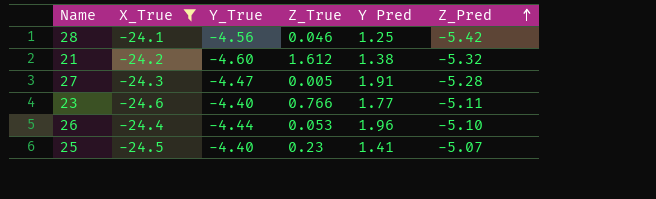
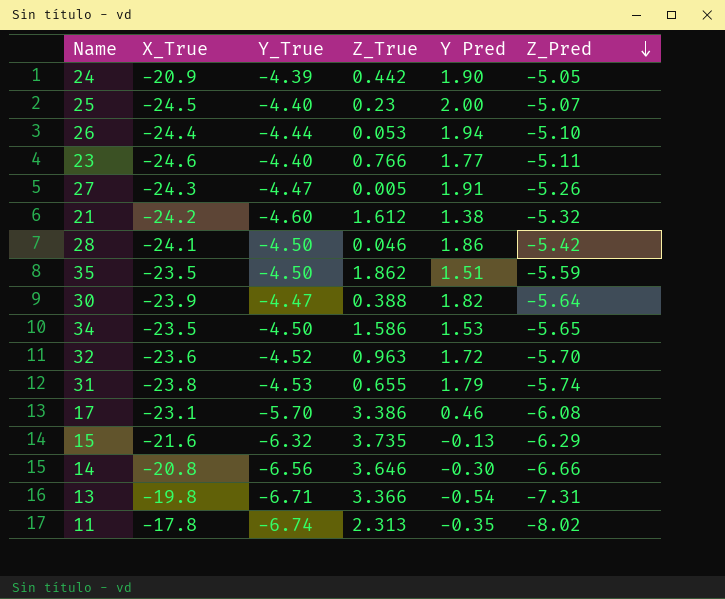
filter: X_True <= -24.1 -> none
row order: Z_Pred ascending -> Z_Pred descending
25 | Y Pred: 1.41 -> 2.00
26 | Y Pred: 1.96 -> 1.94
27 | Z_Pred: -5.28 -> -5.26
28 | Y_True: -4.56 -> -4.50
28 | Y Pred: 1.25 -> 1.86

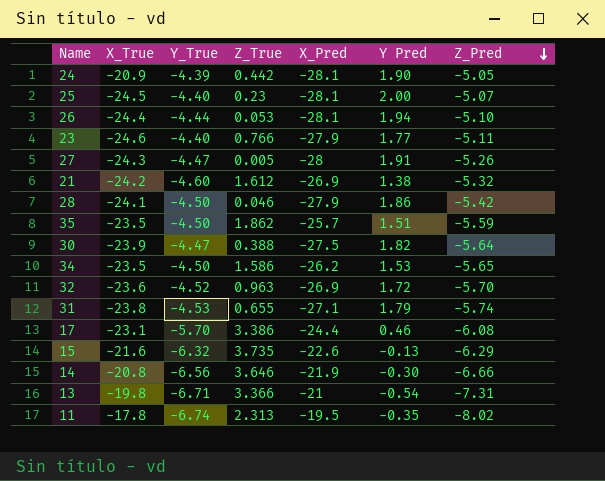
column X_Pred | position: none -> 5

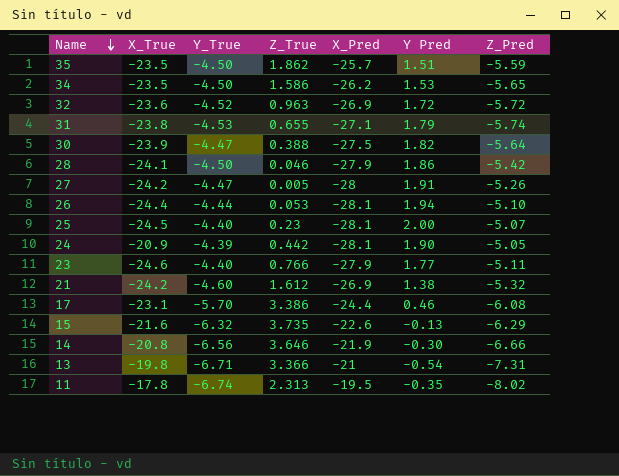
row order: Z_Pred descending -> Name descending
32 | Z_Pred: -5.70 -> -5.72
27 | X_True: -24.3 -> -24.2

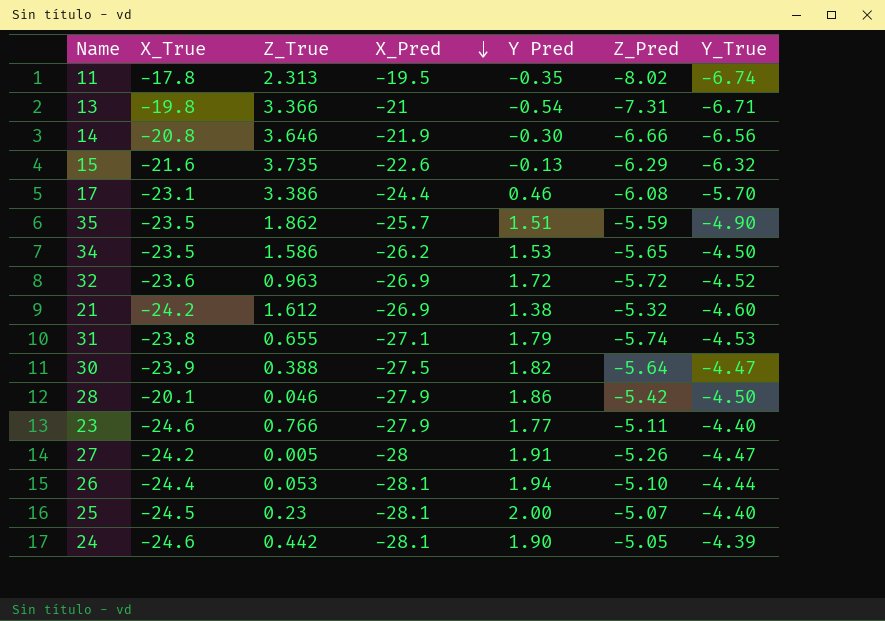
row order: Name descending -> X_Pred descending
column Y_True | position: 3 -> 7
35 | Y_True: -4.50 -> -4.90
28 | X_True: -24.1 -> -20.1
24 | X_True: -20.9 -> -24.6

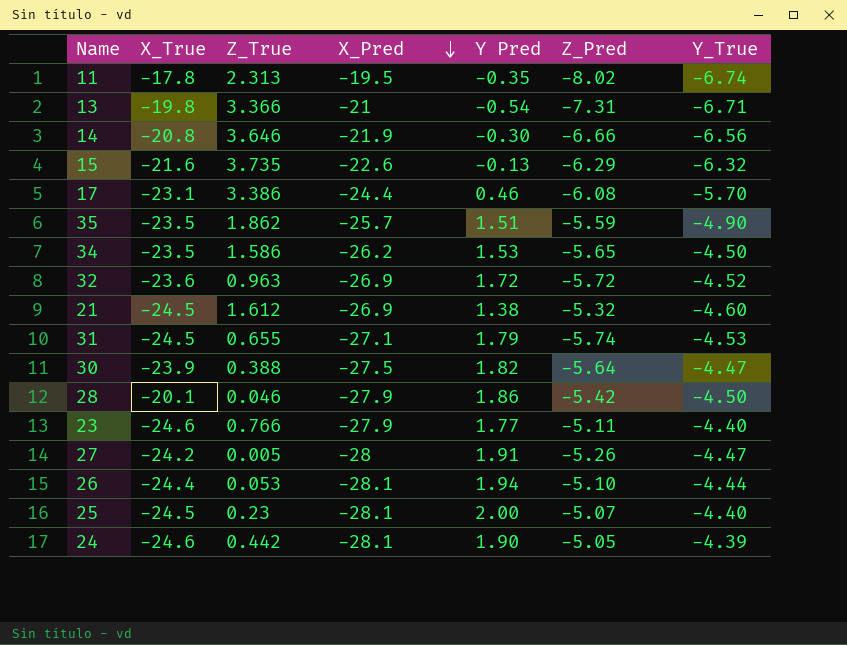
21 | X_True: -24.2 -> -24.5
31 | X_True: -23.8 -> -24.5

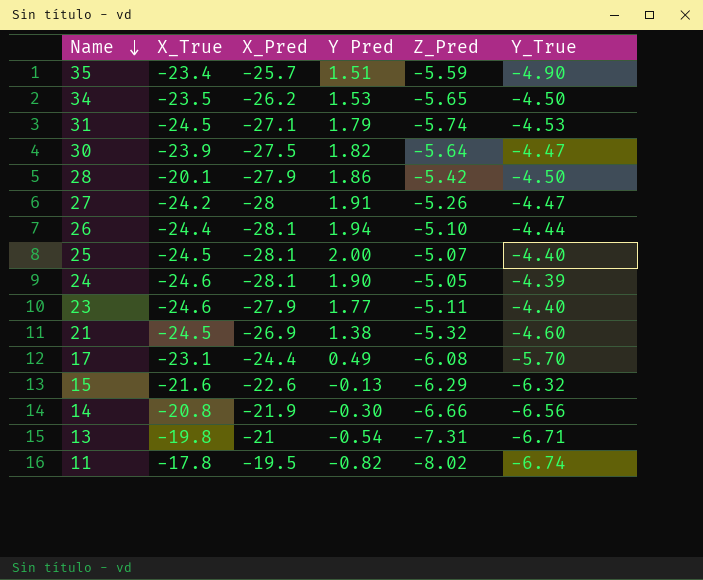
row order: X_Pred descending -> Name descending
column Z_True | position: 3 -> none
row 32: -23.6 | 0.963 | -26.9 | 1.72 | -5.72 | -4.52 -> none
35 | X_True: -23.5 -> -23.4
17 | Y Pred: 0.46 -> 0.49
11 | Y Pred: -0.35 -> -0.82

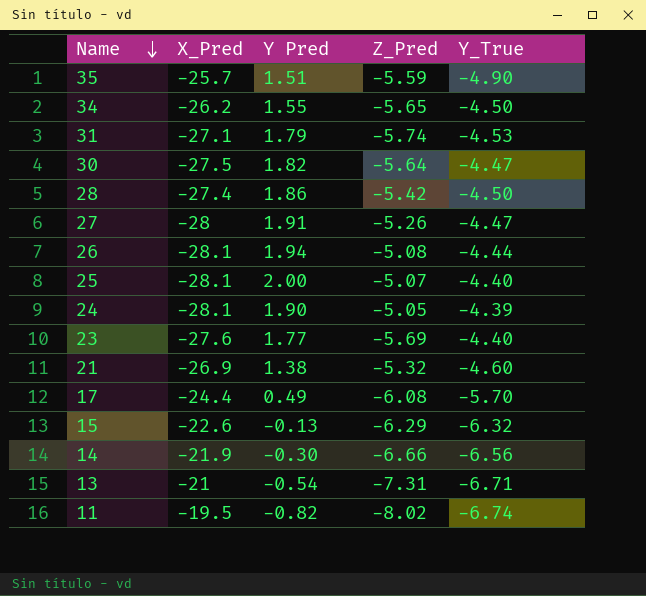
column X_True | position: 2 -> none
34 | Y Pred: 1.53 -> 1.55
28 | X_Pred: -27.9 -> -27.4
26 | Z_Pred: -5.10 -> -5.08
23 | X_Pred: -27.9 -> -27.6
23 | Z_Pred: -5.11 -> -5.69

